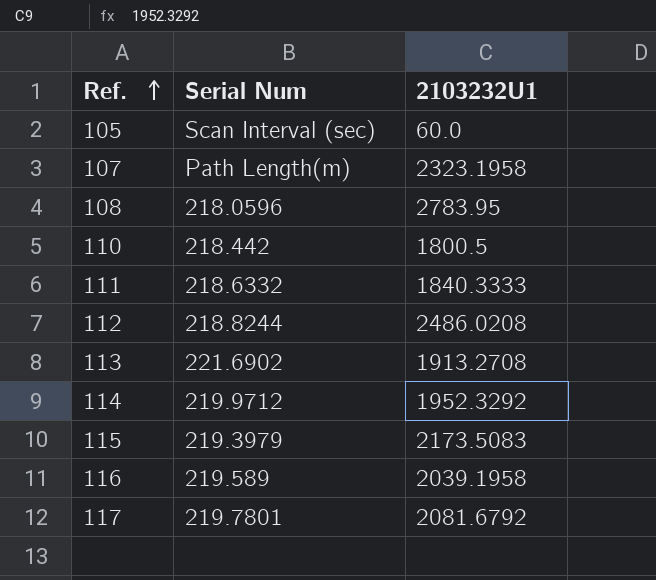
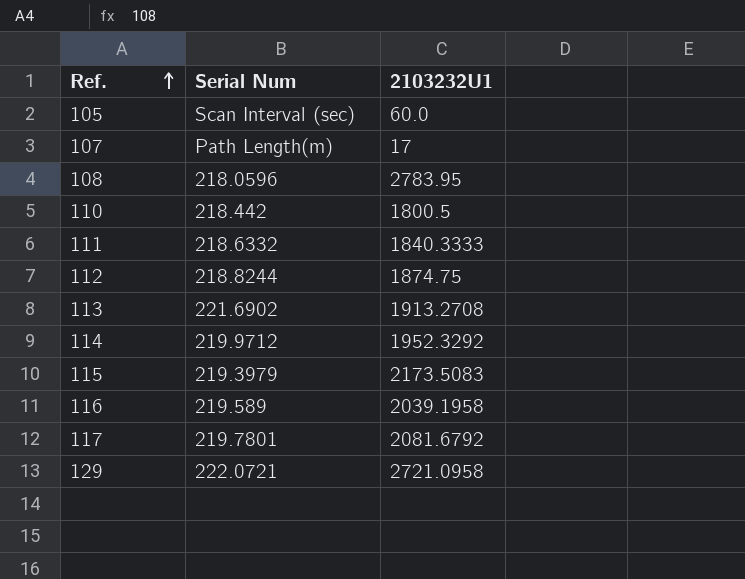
107 | 2103232U1: 2323.1958 -> 17
112 | 2103232U1: 2486.0208 -> 1874.75
row 129: none -> 222.0721 | 2721.0958

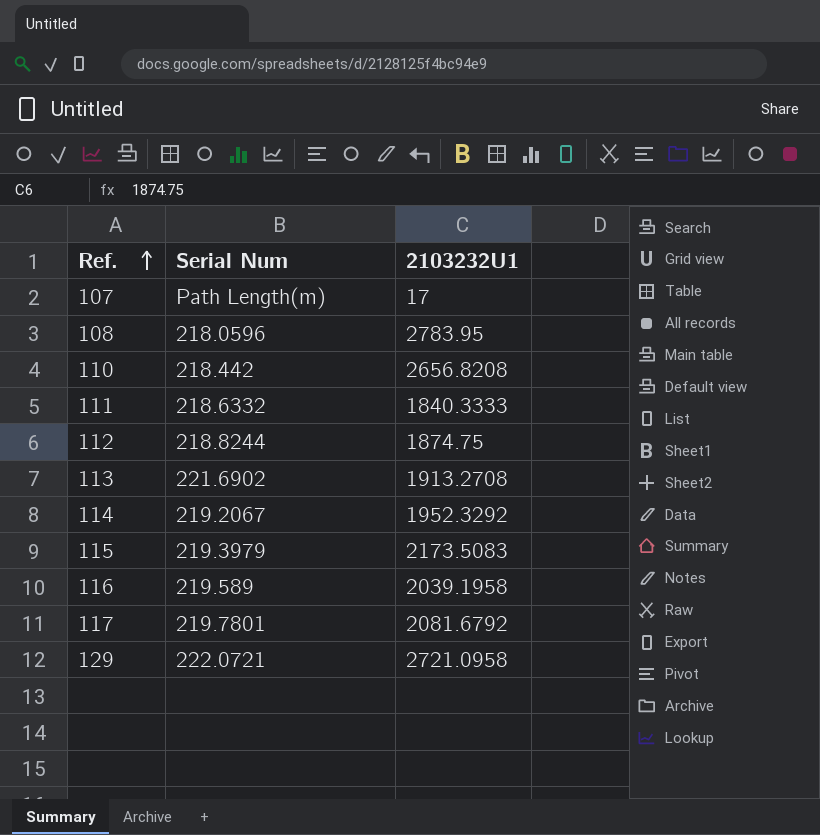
row 105: Scan Interval (sec) | 60.0 -> none
110 | 2103232U1: 1800.5 -> 2656.8208
114 | Serial Num: 219.9712 -> 219.2067

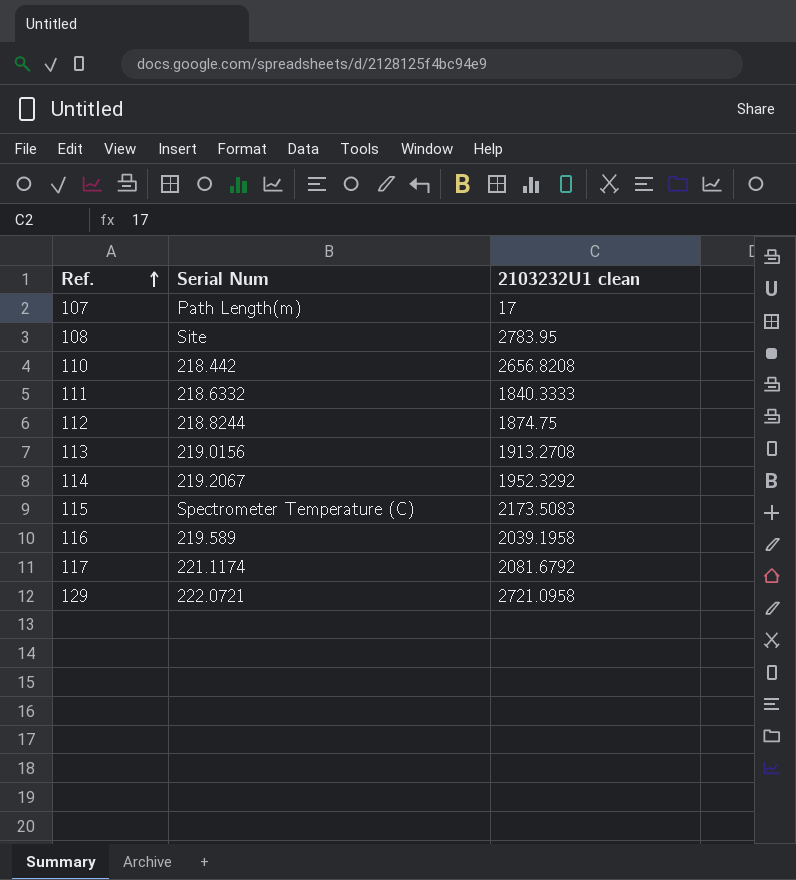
column name: 2103232U1 -> 2103232U1 clean
108 | Serial Num: 218.0596 -> Site
113 | Serial Num: 221.6902 -> 219.0156
115 | Serial Num: 219.3979 -> Spectrometer Temperature (C)
117 | Serial Num: 219.7801 -> 221.1174

